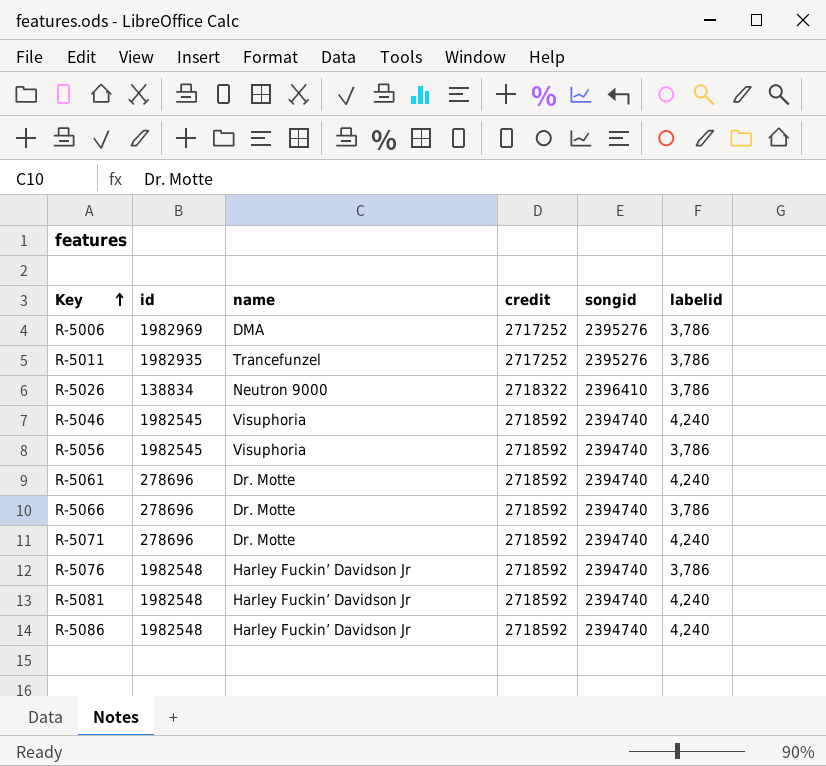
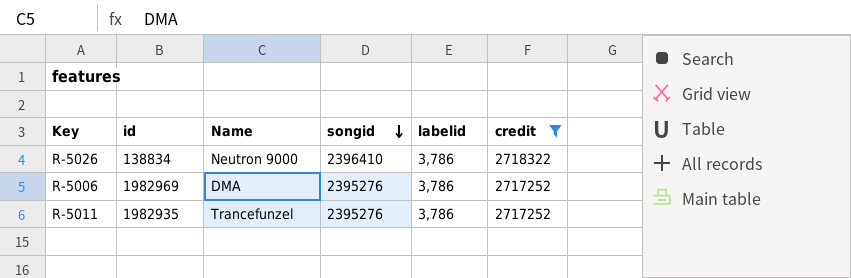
filter: none -> credit != 2718592
row order: Key ascending -> songid descending
column name: name -> Name
column credit | position: 4 -> 6

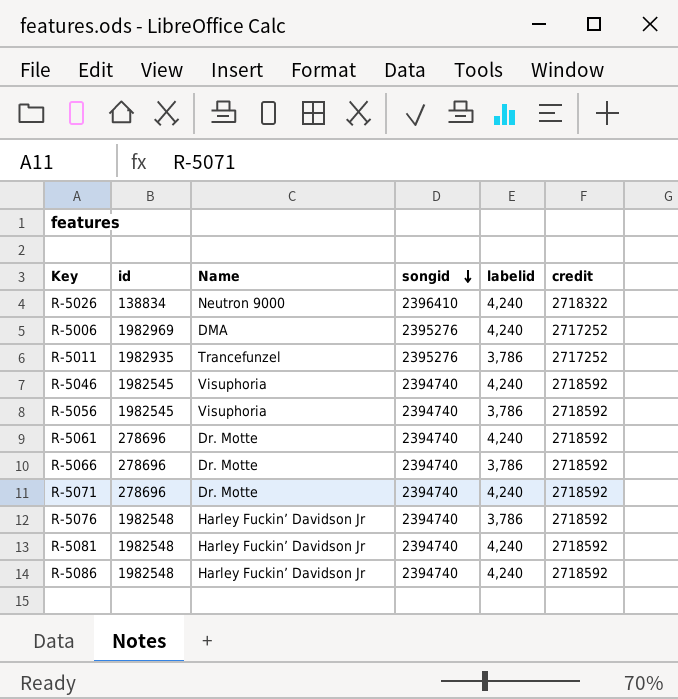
filter: credit != 2718592 -> none
R-5026 | labelid: 3,786 -> 4,240
R-5006 | labelid: 3,786 -> 4,240

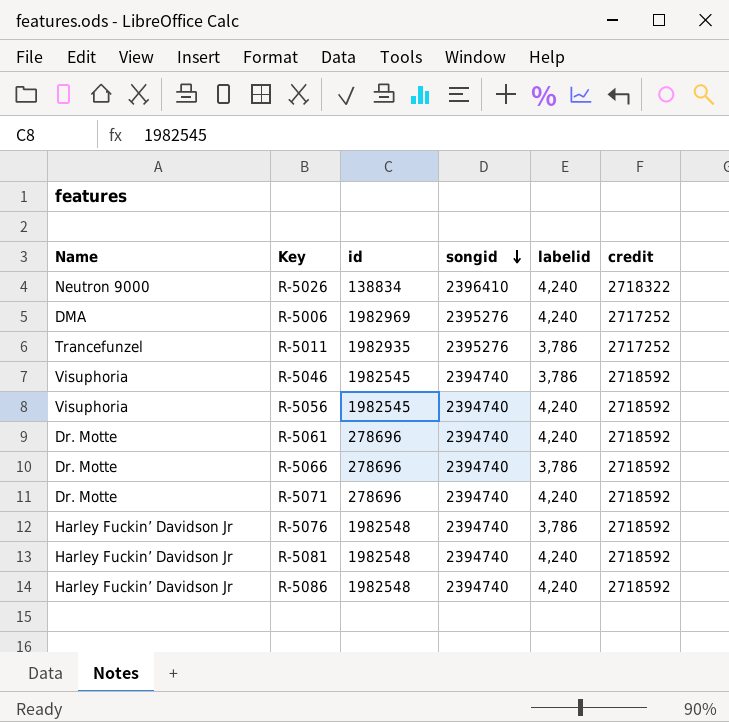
column Name | position: 3 -> 1
R-5046 | labelid: 4,240 -> 3,786
R-5056 | labelid: 3,786 -> 4,240

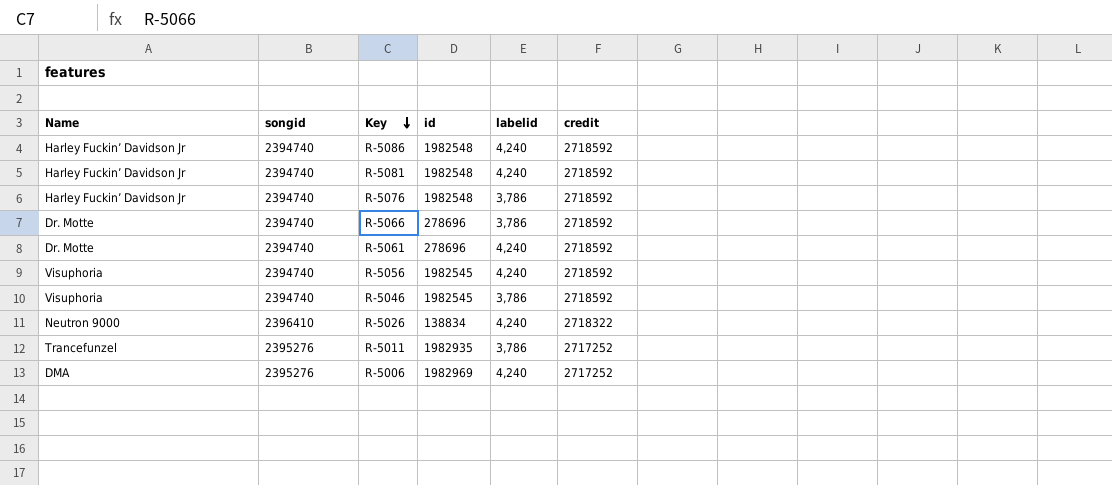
row order: songid descending -> Key descending
column songid | position: 4 -> 2
row R-5071: Dr. Motte | 278696 | 2394740 | 4,240 | 2718592 -> none

